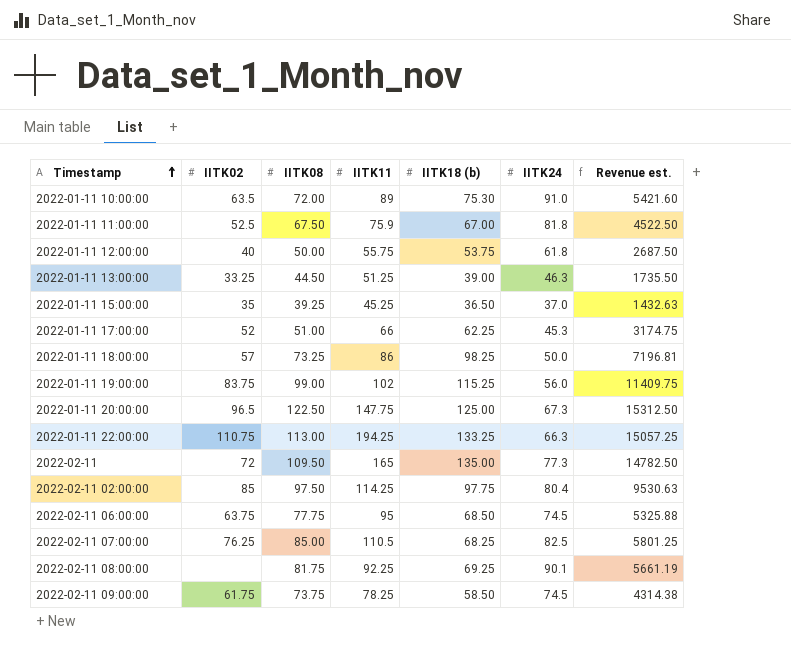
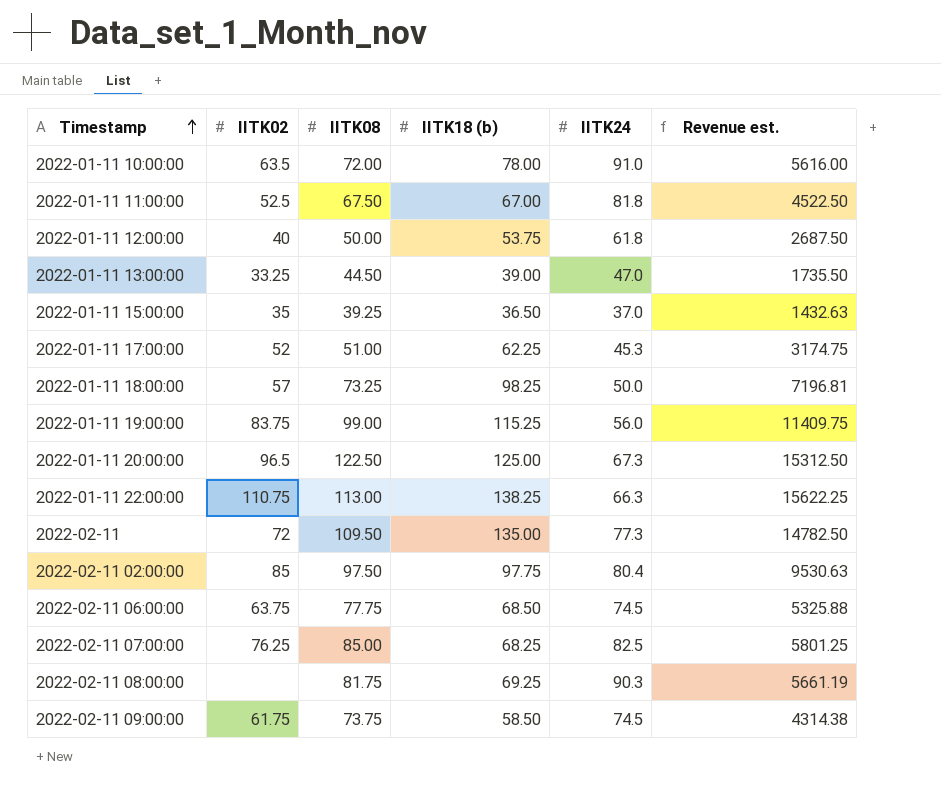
column IITK11 | position: 4 -> none
2022-01-11 10:00:00 | IITK18 (b): 75.30 -> 78.00
2022-01-11 10:00:00 | Revenue est.: 5421.60 -> 5616.00
2022-01-11 13:00:00 | IITK24: 46.3 -> 47.0
2022-01-11 22:00:00 | IITK18 (b): 133.25 -> 138.25
2022-01-11 22:00:00 | Revenue est.: 15057.25 -> 15622.25
2022-02-11 08:00:00 | IITK24: 90.1 -> 90.3

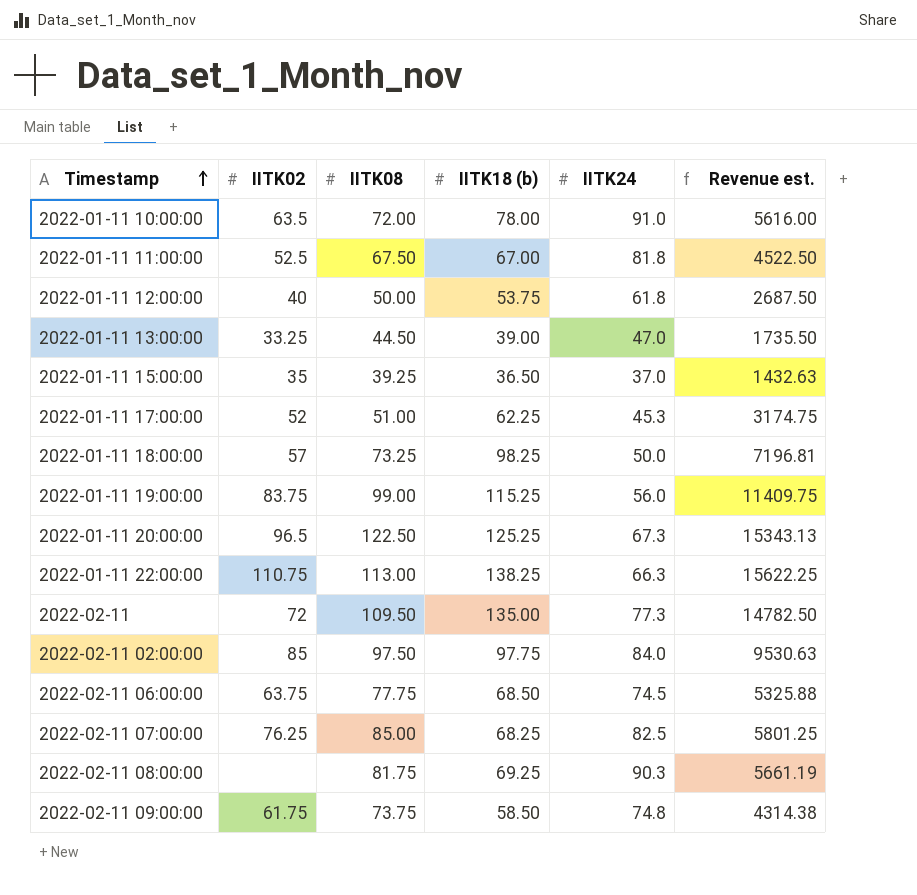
2022-01-11 20:00:00 | IITK18 (b): 125.00 -> 125.25
2022-01-11 20:00:00 | Revenue est.: 15312.50 -> 15343.13
2022-02-11 02:00:00 | IITK24: 80.4 -> 84.0
2022-02-11 09:00:00 | IITK24: 74.5 -> 74.8

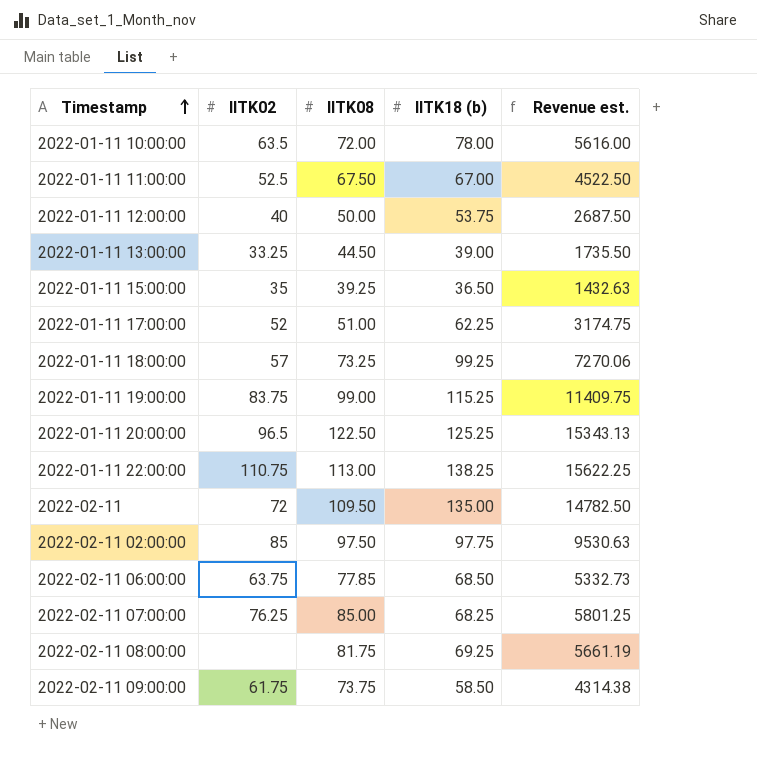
column IITK24 | position: 5 -> none
2022-01-11 18:00:00 | IITK18 (b): 98.25 -> 99.25
2022-01-11 18:00:00 | Revenue est.: 7196.81 -> 7270.06
2022-02-11 06:00:00 | IITK08: 77.75 -> 77.85
2022-02-11 06:00:00 | Revenue est.: 5325.88 -> 5332.73

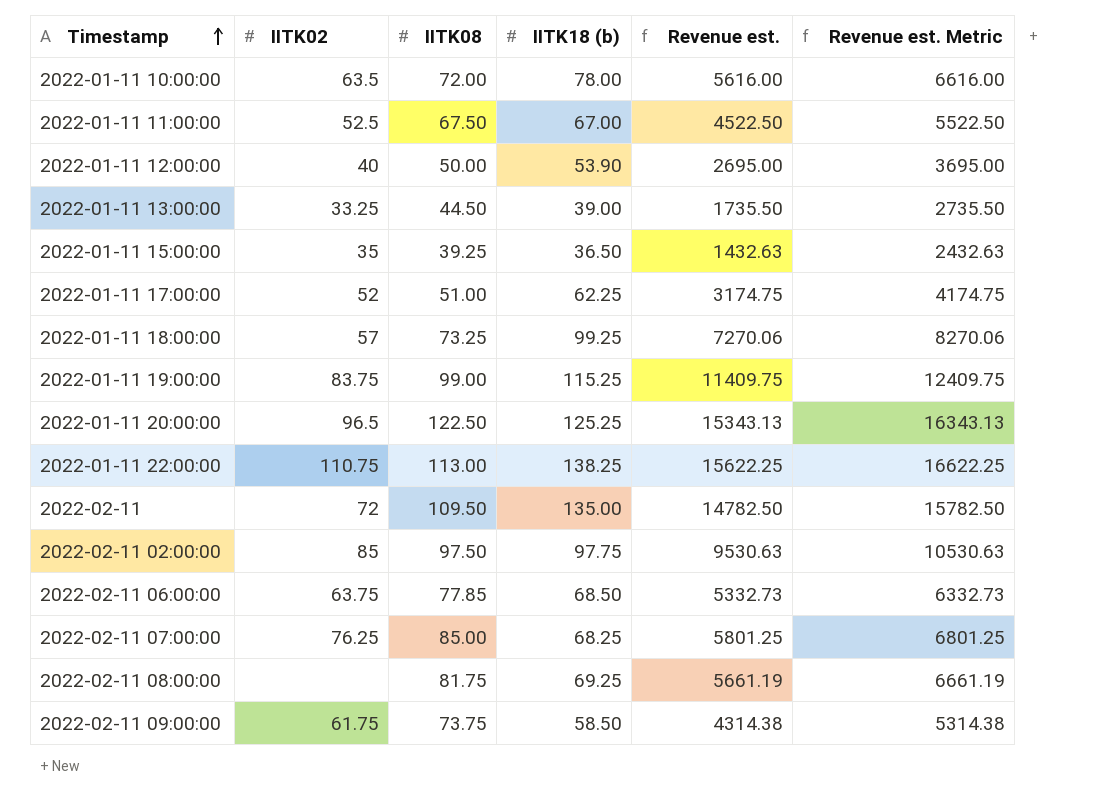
column Revenue est. Metric | formula: none -> [Revenue est.] + 1000
2022-01-11 12:00:00 | IITK18 (b): 53.75 -> 53.90
2022-01-11 12:00:00 | Revenue est.: 2687.50 -> 2695.00

